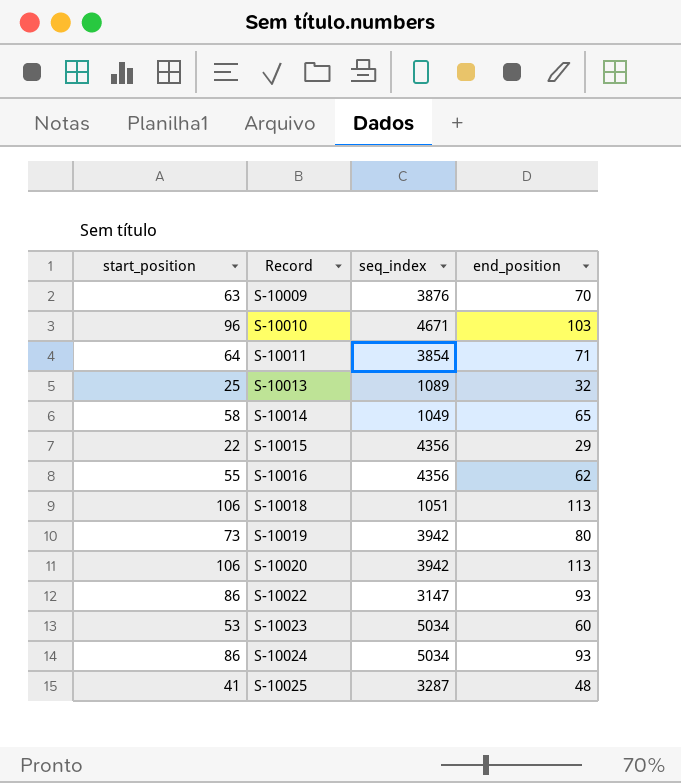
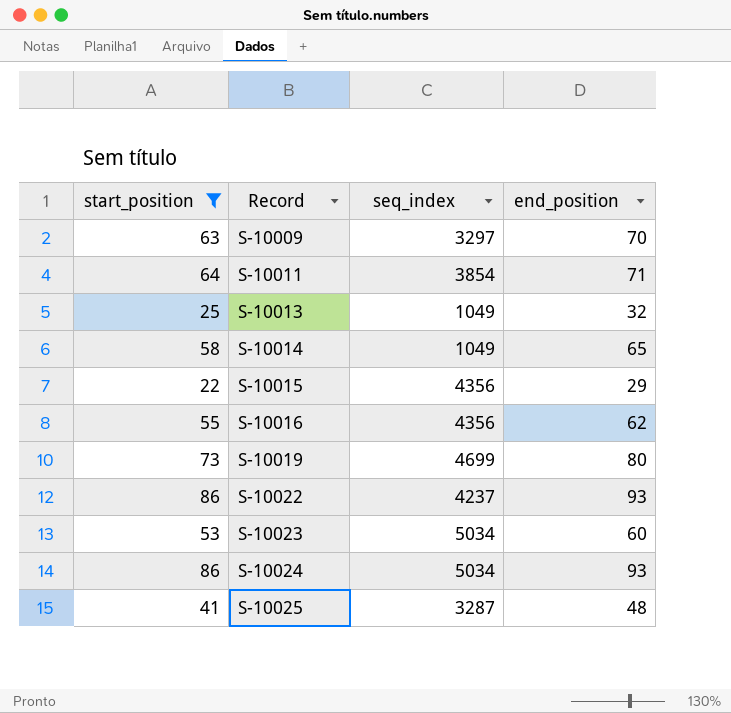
filter: none -> start_position <= 86
S-10009 | seq_index: 3876 -> 3297
S-10013 | seq_index: 1089 -> 1049
S-10019 | seq_index: 3942 -> 4699
S-10022 | seq_index: 3147 -> 4237

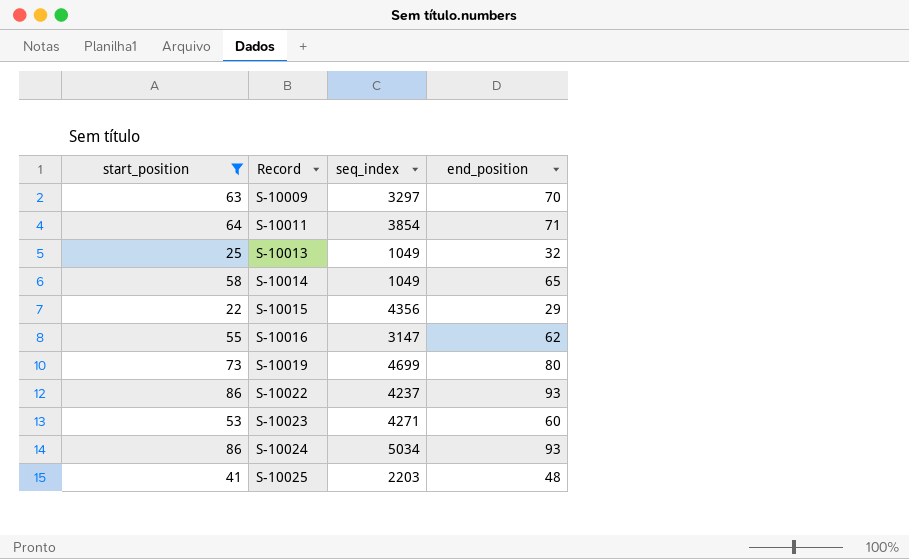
S-10016 | seq_index: 4356 -> 3147
S-10023 | seq_index: 5034 -> 4271
S-10025 | seq_index: 3287 -> 2203

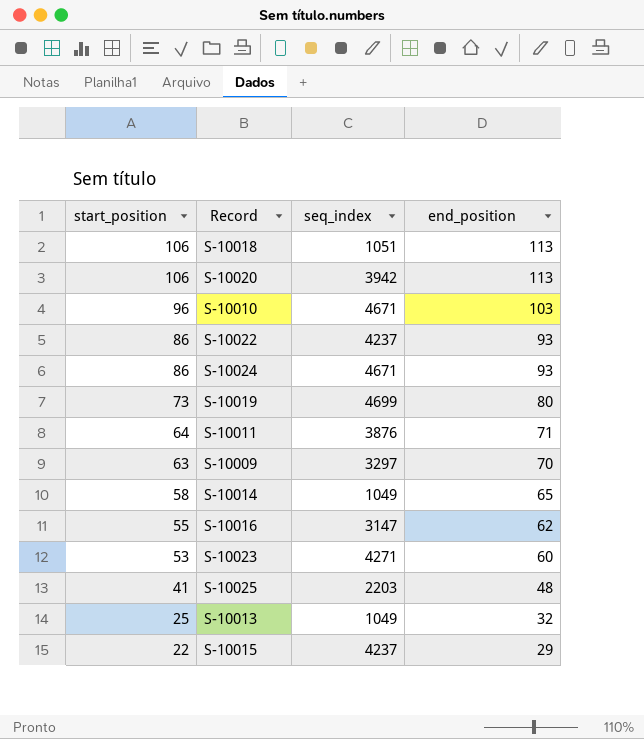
filter: start_position <= 86 -> none
row order: Record ascending -> start_position descending
S-10024 | seq_index: 5034 -> 4671
S-10011 | seq_index: 3854 -> 3876
S-10015 | seq_index: 4356 -> 4237

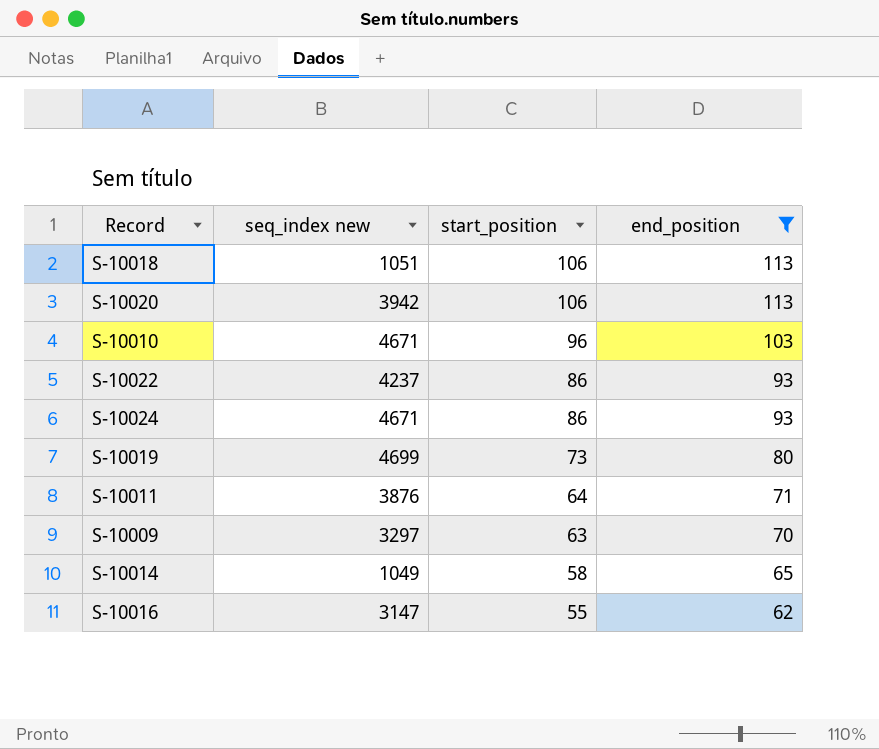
filter: none -> end_position >= 62
column name: seq_index -> seq_index new
column start_position | position: 1 -> 3

